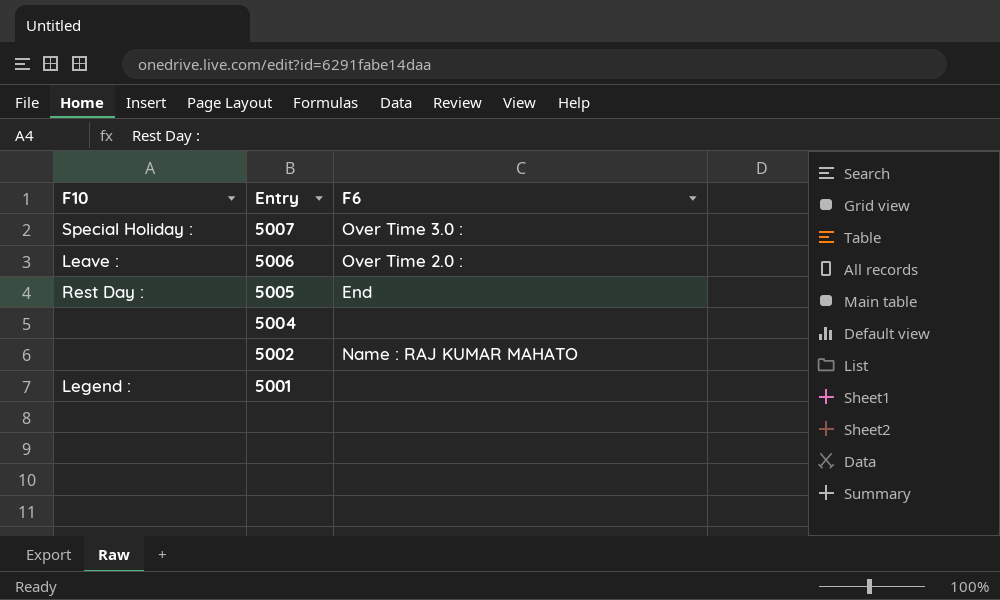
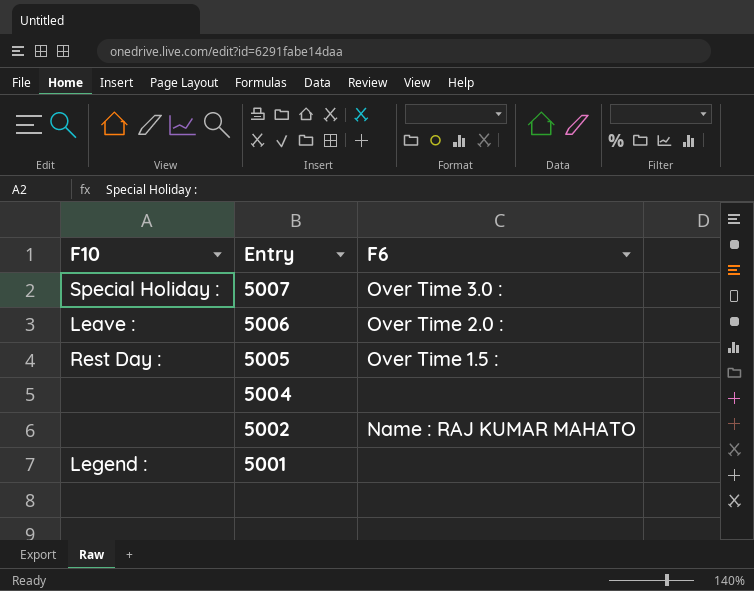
5005 | F6: End -> Over Time 1.5 :

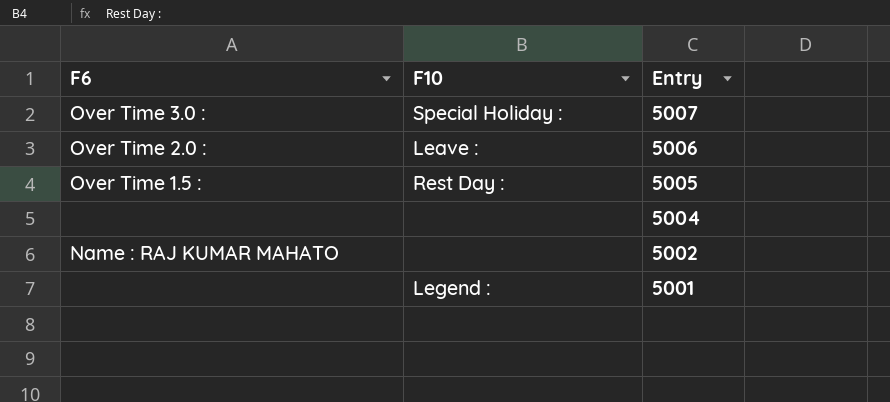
column F6 | position: 3 -> 1

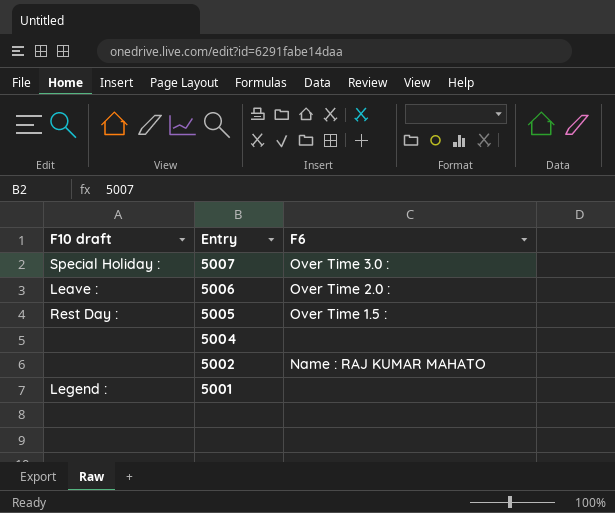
column name: F10 -> F10 draft
column F6 | position: 1 -> 3

